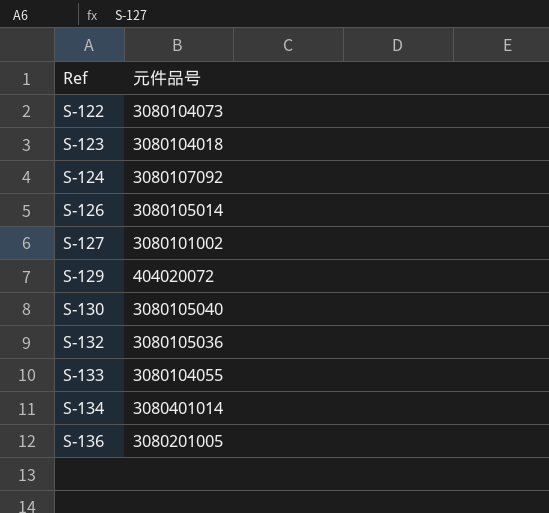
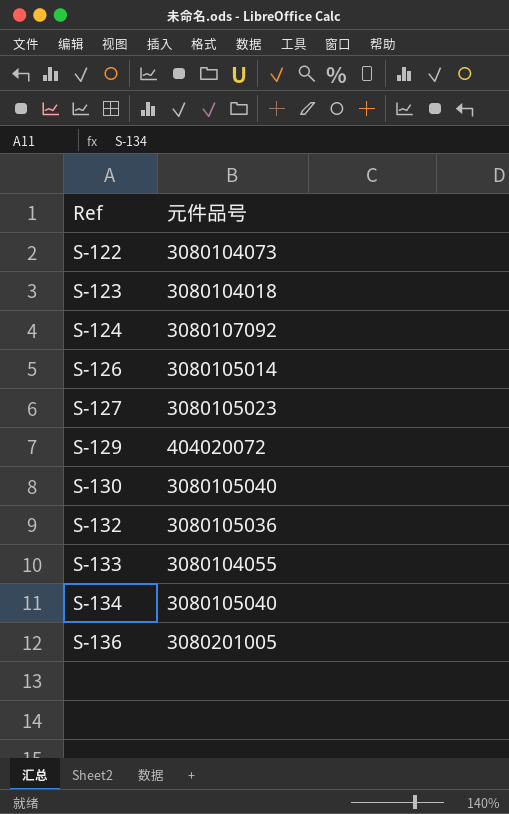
S-127 | 元件品号: 3080101002 -> 3080105023
S-134 | 元件品号: 3080401014 -> 3080105040

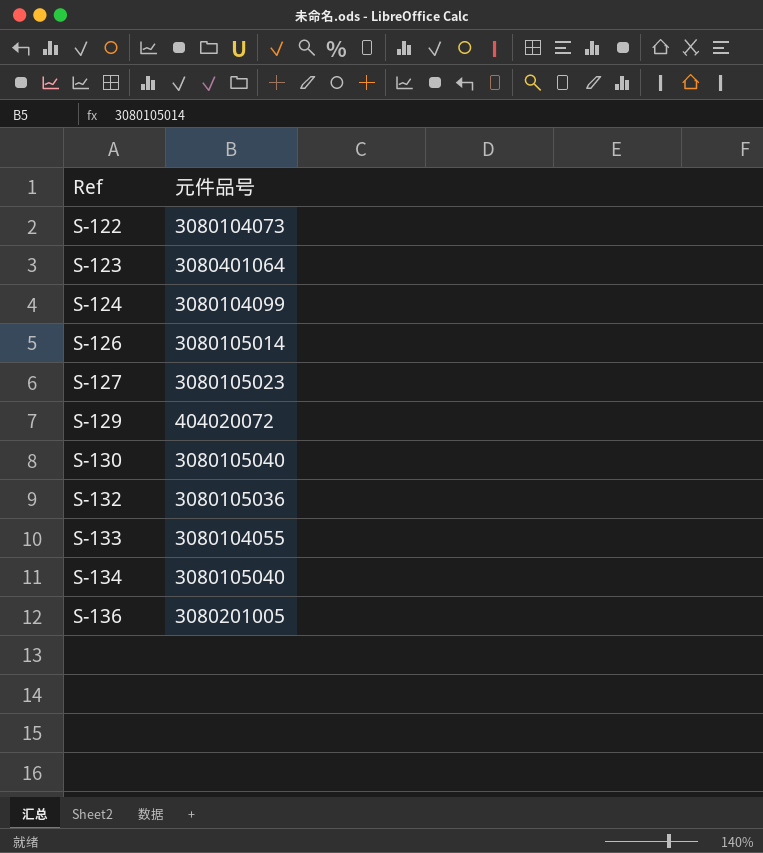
S-123 | 元件品号: 3080104018 -> 3080401064
S-124 | 元件品号: 3080107092 -> 3080104099

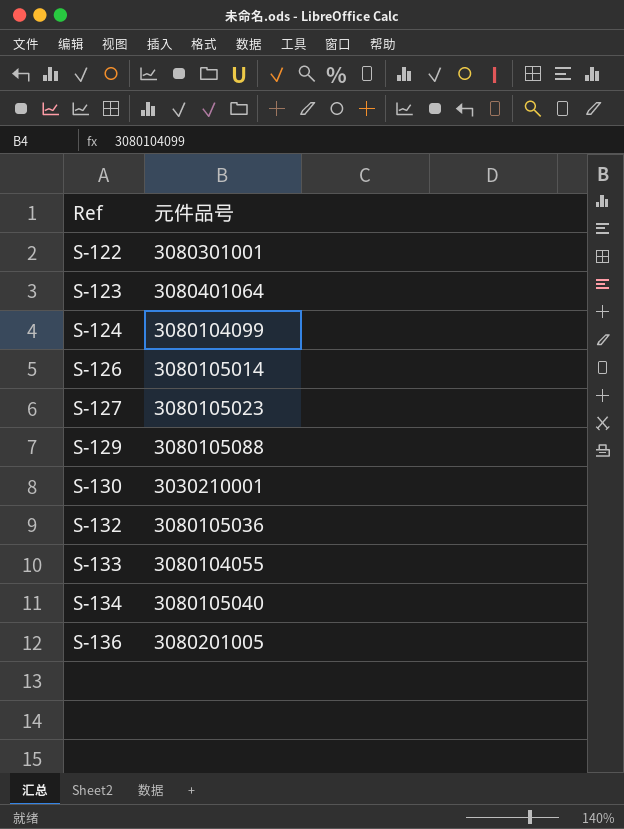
S-122 | 元件品号: 3080104073 -> 3080301001
S-129 | 元件品号: 404020072 -> 3080105088
S-130 | 元件品号: 3080105040 -> 3030210001

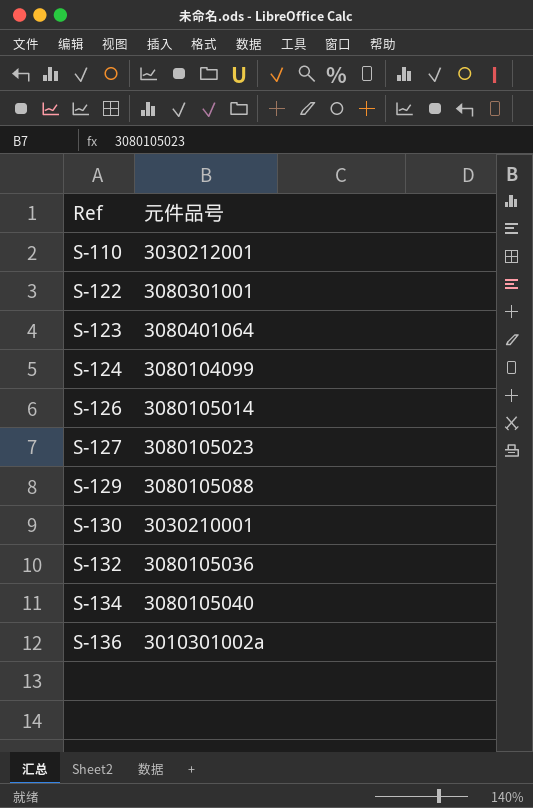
row S-133: 3080104055 -> none
row S-110: none -> 3030212001
S-136 | 元件品号: 3080201005 -> 3010301002a

